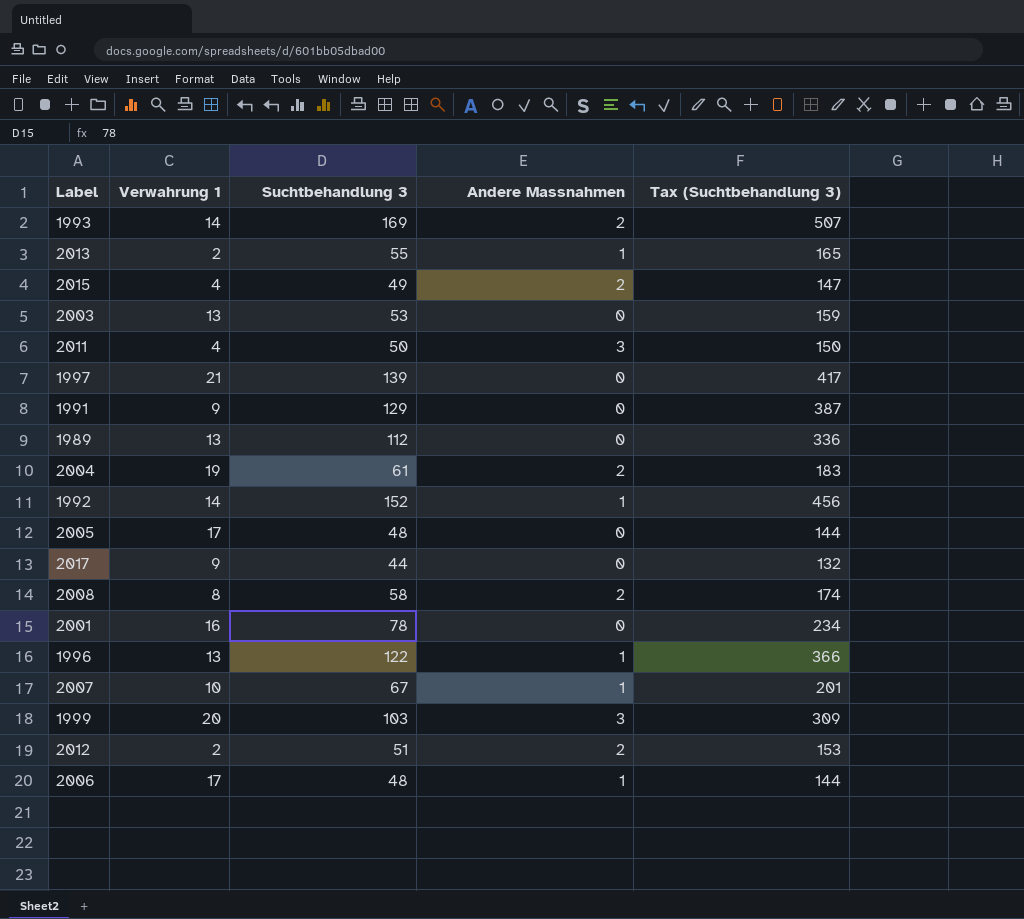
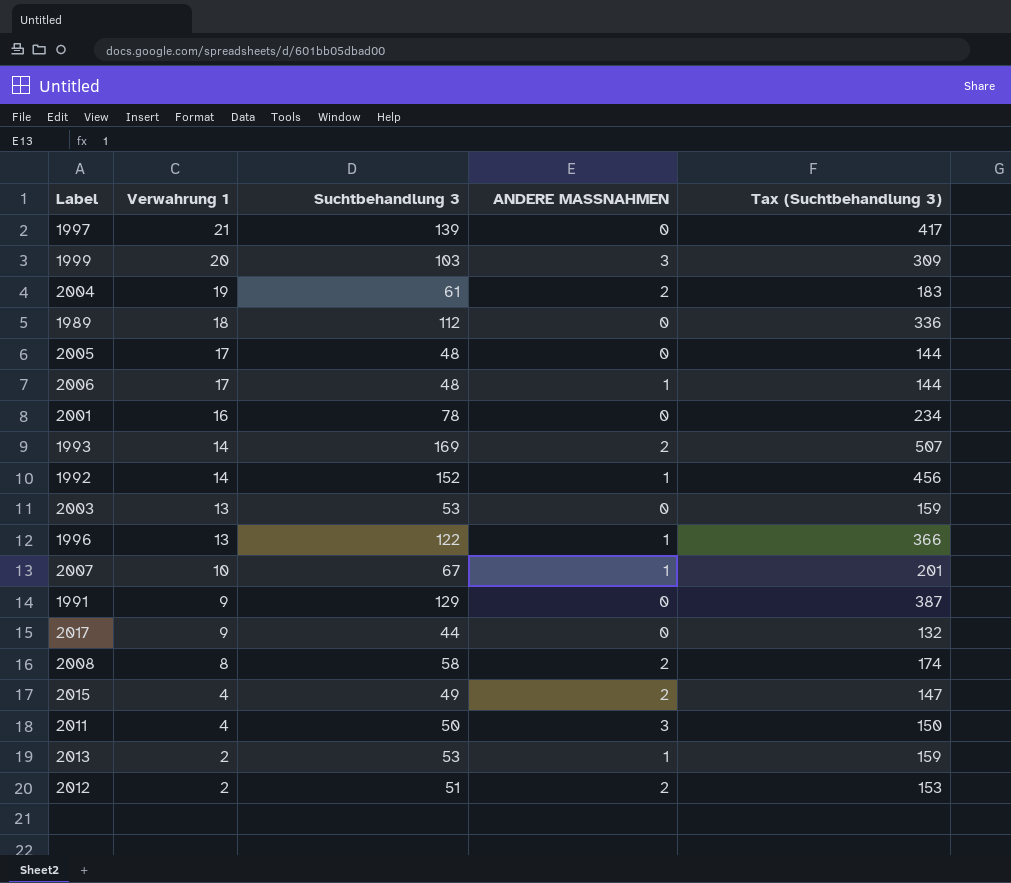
row order: none -> Verwahrung 1 descending
column name: Andere Massnahmen -> ANDERE MASSNAHMEN
1989 | Verwahrung 1: 13 -> 18
2013 | Suchtbehandlung 3: 55 -> 53
2013 | Tax (Suchtbehandlung 3): 165 -> 159

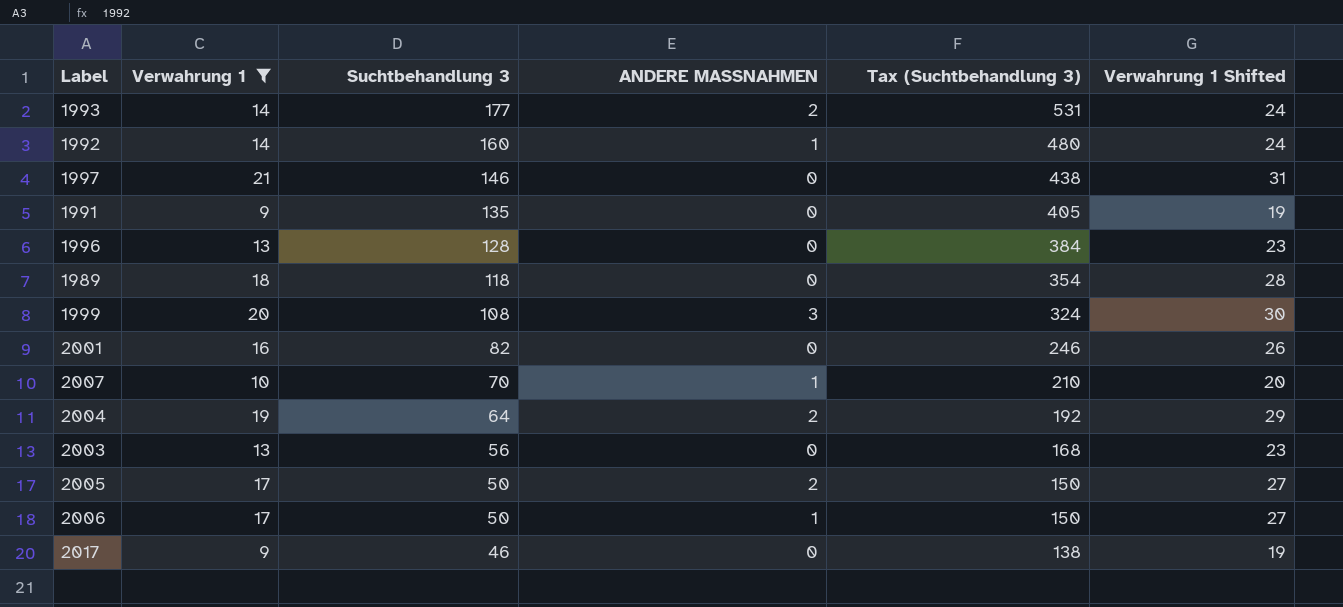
filter: none -> Verwahrung 1 >= 9
row order: Verwahrung 1 descending -> Suchtbehandlung 3 descending
column Verwahrung 1 Shifted | formula: none -> [Verwahrung 1] + 10
1993 | Suchtbehandlung 3: 169 -> 177
1993 | Tax (Suchtbehandlung 3): 507 -> 531
1992 | Suchtbehandlung 3: 152 -> 160
1992 | Tax (Suchtbehandlung 3): 456 -> 480
1997 | Suchtbehandlung 3: 139 -> 146
1997 | Tax (Suchtbehandlung 3): 417 -> 438
1991 | Suchtbehandlung 3: 129 -> 135
1991 | Tax (Suchtbehandlung 3): 387 -> 405
1996 | Suchtbehandlung 3: 122 -> 128
1996 | ANDERE MASSNAHMEN: 1 -> 0
1996 | Tax (Suchtbehandlung 3): 366 -> 384
1989 | Suchtbehandlung 3: 112 -> 118
1989 | Tax (Suchtbehandlung 3): 336 -> 354
1999 | Suchtbehandlung 3: 103 -> 108
1999 | Tax (Suchtbehandlung 3): 309 -> 324
2001 | Suchtbehandlung 3: 78 -> 82
2001 | Tax (Suchtbehandlung 3): 234 -> 246
2007 | Suchtbehandlung 3: 67 -> 70
2007 | Tax (Suchtbehandlung 3): 201 -> 210
2004 | Suchtbehandlung 3: 61 -> 64
2004 | Tax (Suchtbehandlung 3): 183 -> 192
2003 | Suchtbehandlung 3: 53 -> 56
2003 | Tax (Suchtbehandlung 3): 159 -> 168
2005 | Suchtbehandlung 3: 48 -> 50
2005 | ANDERE MASSNAHMEN: 0 -> 2
2005 | Tax (Suchtbehandlung 3): 144 -> 150
2006 | Suchtbehandlung 3: 48 -> 50
2006 | Tax (Suchtbehandlung 3): 144 -> 150
2017 | Suchtbehandlung 3: 44 -> 46
2017 | Tax (Suchtbehandlung 3): 132 -> 138

